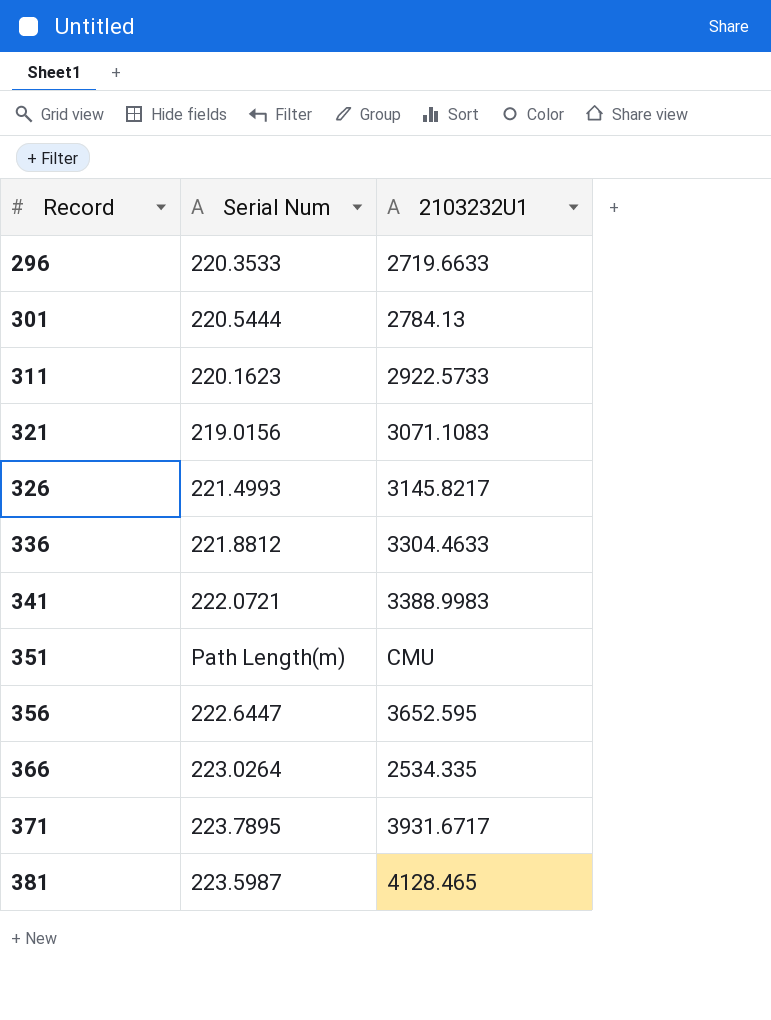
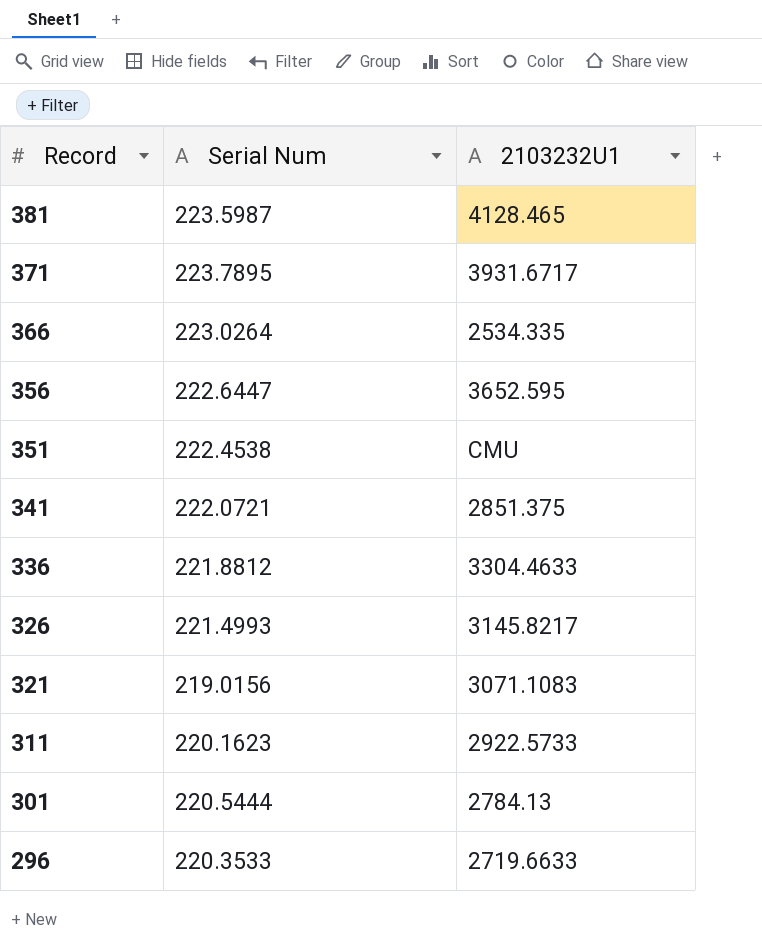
row order: Record ascending -> Record descending
351 | Serial Num: Path Length(m) -> 222.4538
341 | 2103232U1: 3388.9983 -> 2851.375

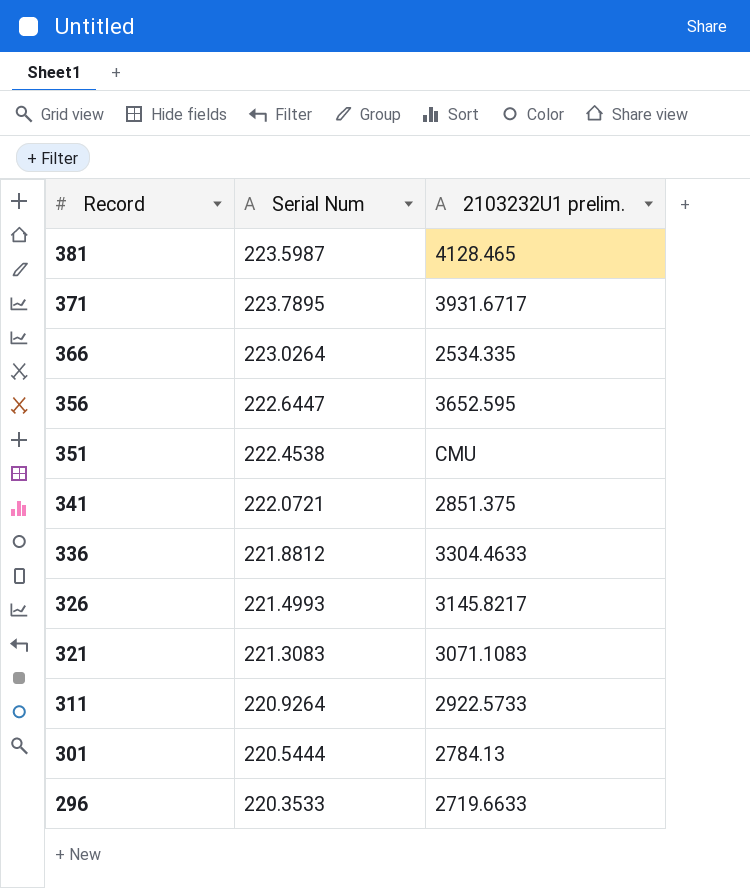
column name: 2103232U1 -> 2103232U1 prelim.
321 | Serial Num: 219.0156 -> 221.3083
311 | Serial Num: 220.1623 -> 220.9264

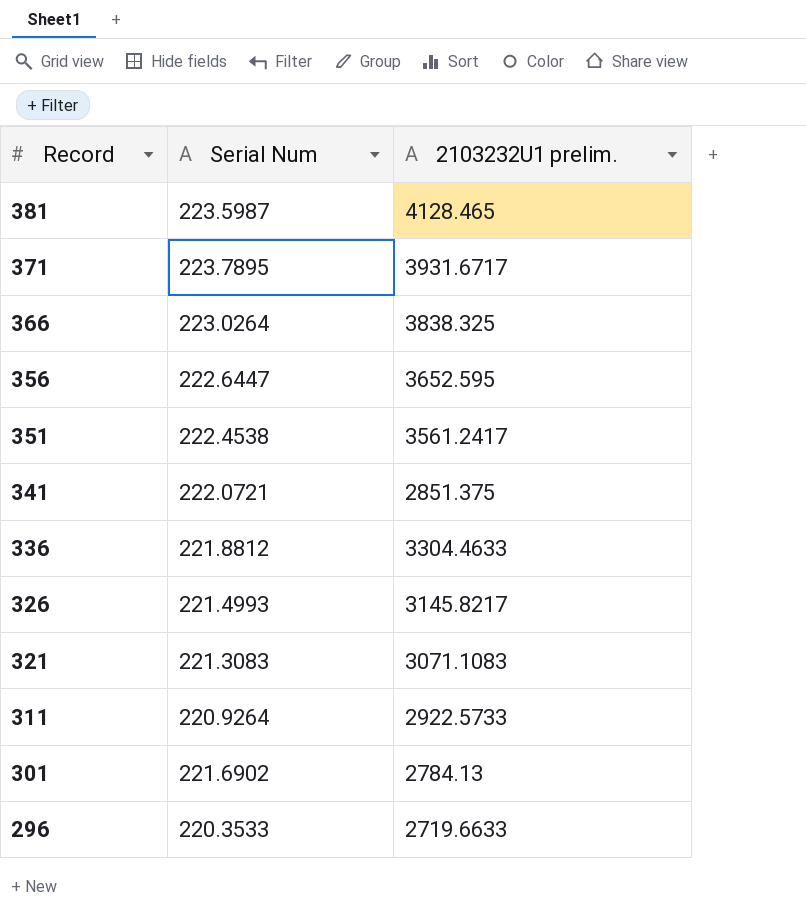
366 | 2103232U1 prelim.: 2534.335 -> 3838.325
351 | 2103232U1 prelim.: CMU -> 3561.2417
301 | Serial Num: 220.5444 -> 221.6902

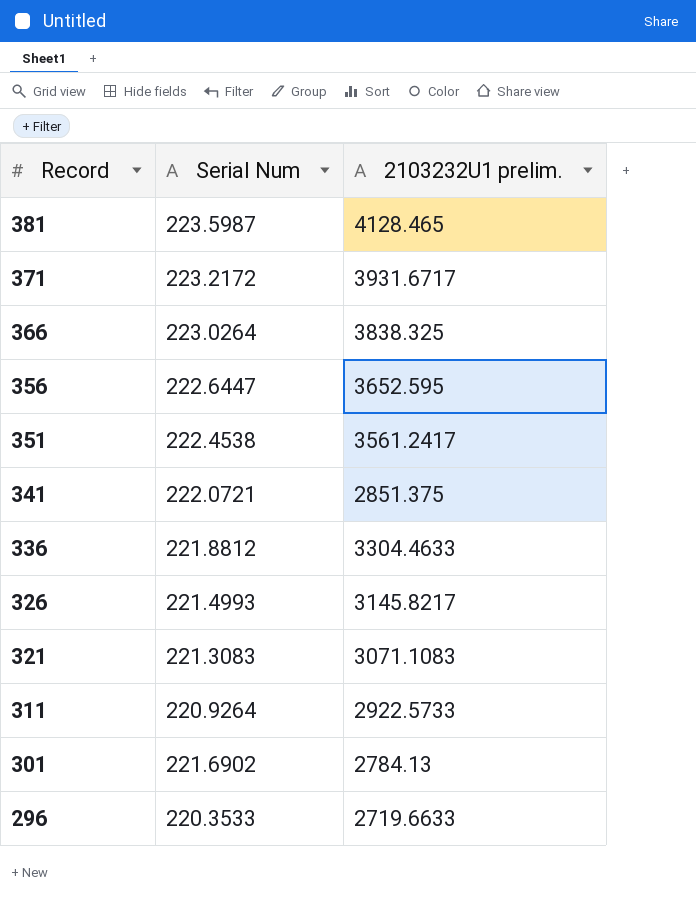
371 | Serial Num: 223.7895 -> 223.2172

